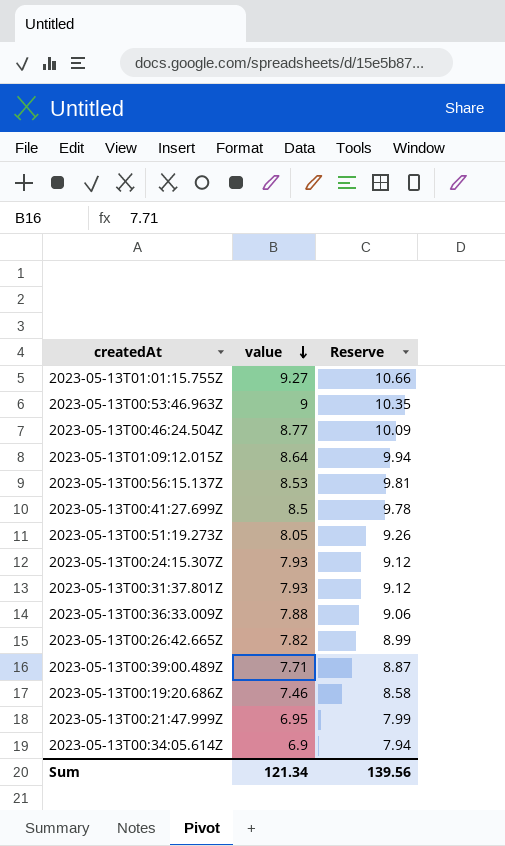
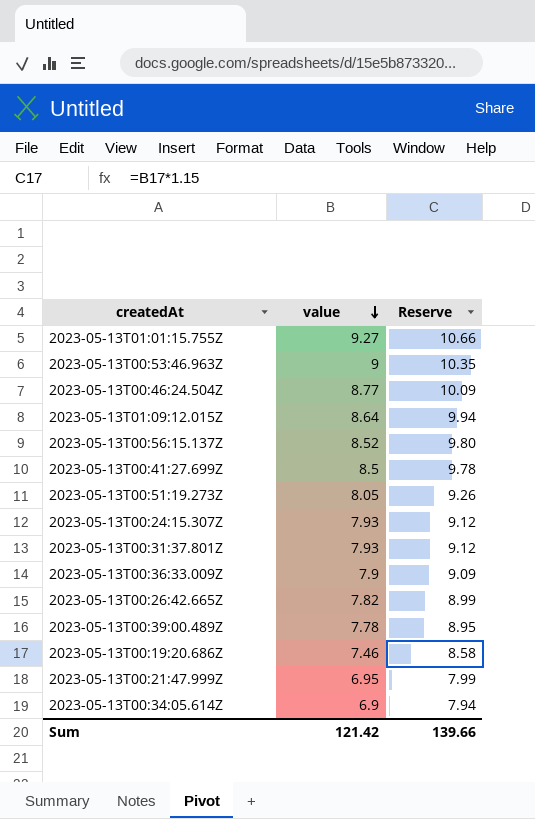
2023-05-13T00:56:15.137Z | value: 8.53 -> 8.52
2023-05-13T00:56:15.137Z | Reserve: 9.81 -> 9.80
2023-05-13T00:36:33.009Z | value: 7.88 -> 7.9
2023-05-13T00:36:33.009Z | Reserve: 9.06 -> 9.09
2023-05-13T00:39:00.489Z | value: 7.71 -> 7.78
2023-05-13T00:39:00.489Z | Reserve: 8.87 -> 8.95
Sum | value: 121.34 -> 121.42
Sum | Reserve: 139.56 -> 139.66

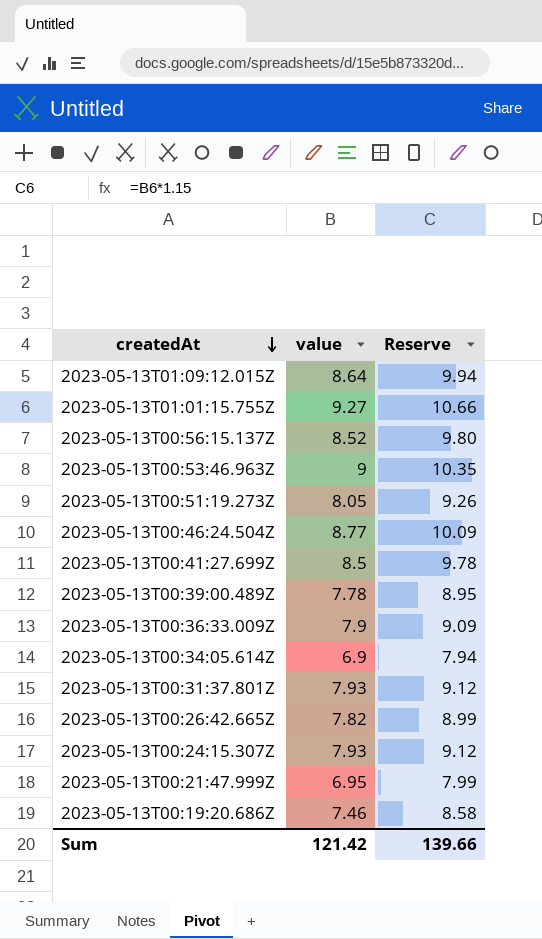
row order: value descending -> createdAt descending

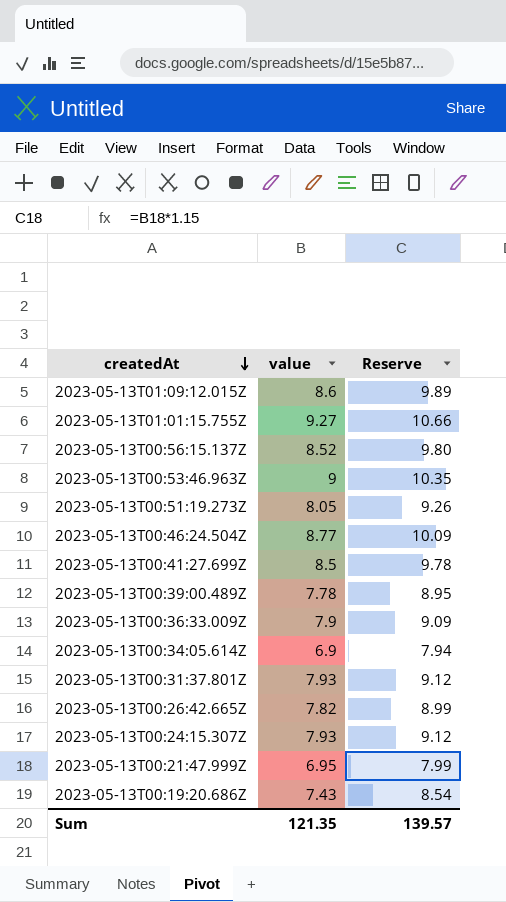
2023-05-13T01:09:12.015Z | value: 8.64 -> 8.6
2023-05-13T01:09:12.015Z | Reserve: 9.94 -> 9.89
2023-05-13T00:19:20.686Z | value: 7.46 -> 7.43
2023-05-13T00:19:20.686Z | Reserve: 8.58 -> 8.54
Sum | value: 121.42 -> 121.35
Sum | Reserve: 139.66 -> 139.57

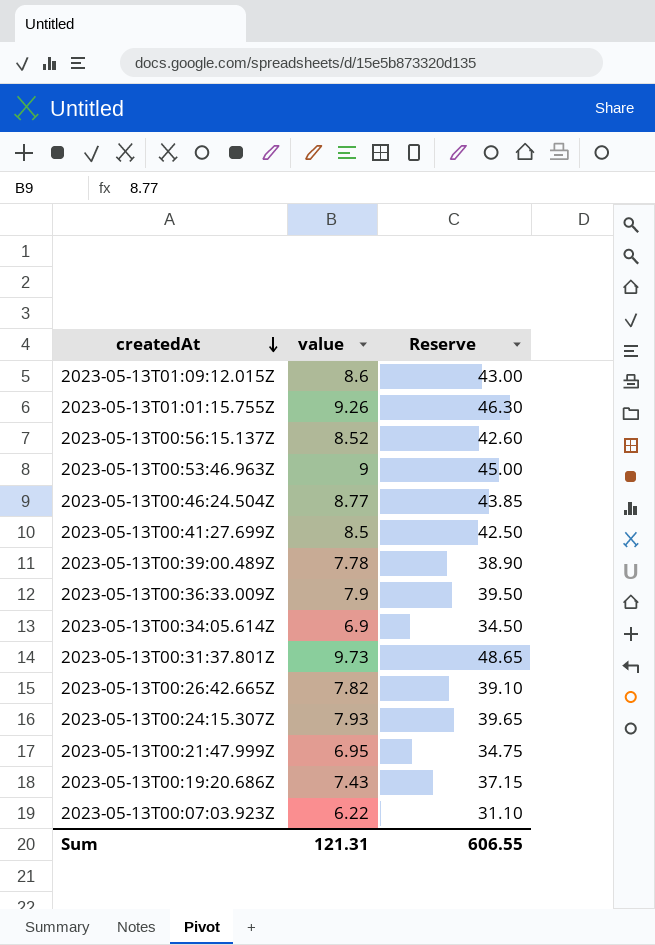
column Reserve | formula: [value] * 1.15 -> [value] * 5
row 2023-05-13T00:51:19.273Z: 8.05 | 9.26 -> none
2023-05-13T01:01:15.755Z | value: 9.27 -> 9.26
2023-05-13T00:31:37.801Z | value: 7.93 -> 9.73
row 2023-05-13T00:07:03.923Z: none -> 6.22 | 31.10
Sum | value: 121.35 -> 121.31
Sum | Reserve: 139.57 -> 606.55

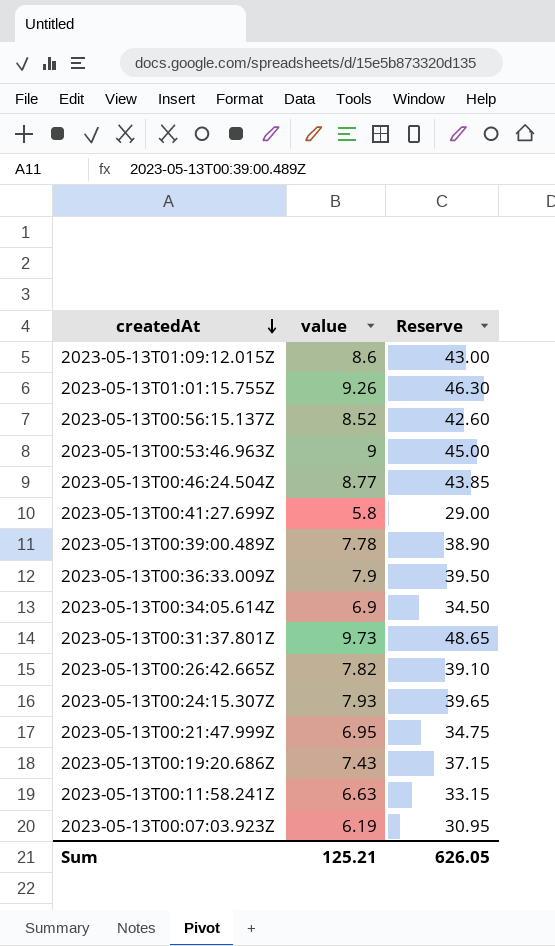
2023-05-13T00:41:27.699Z | value: 8.5 -> 5.8
2023-05-13T00:41:27.699Z | Reserve: 42.50 -> 29.00
row 2023-05-13T00:11:58.241Z: none -> 6.63 | 33.15
2023-05-13T00:07:03.923Z | value: 6.22 -> 6.19
2023-05-13T00:07:03.923Z | Reserve: 31.10 -> 30.95
Sum | value: 121.31 -> 125.21
Sum | Reserve: 606.55 -> 626.05

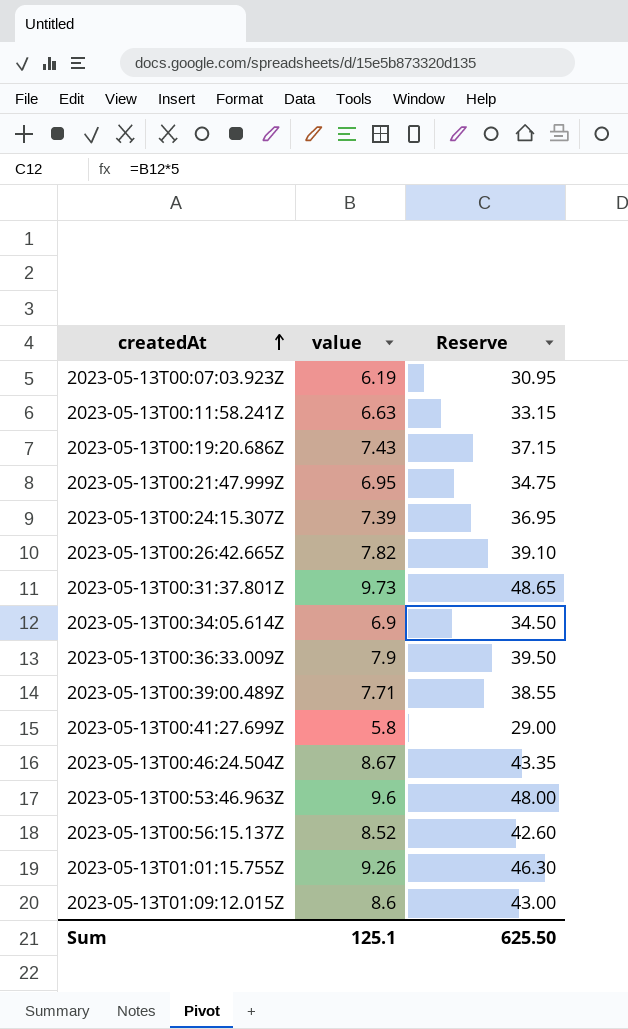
row order: createdAt descending -> createdAt ascending
2023-05-13T00:24:15.307Z | value: 7.93 -> 7.39
2023-05-13T00:24:15.307Z | Reserve: 39.65 -> 36.95
2023-05-13T00:39:00.489Z | value: 7.78 -> 7.71
2023-05-13T00:39:00.489Z | Reserve: 38.90 -> 38.55
2023-05-13T00:46:24.504Z | value: 8.77 -> 8.67
2023-05-13T00:46:24.504Z | Reserve: 43.85 -> 43.35
2023-05-13T00:53:46.963Z | value: 9 -> 9.6
2023-05-13T00:53:46.963Z | Reserve: 45.00 -> 48.00
Sum | value: 125.21 -> 125.1
Sum | Reserve: 626.05 -> 625.50

